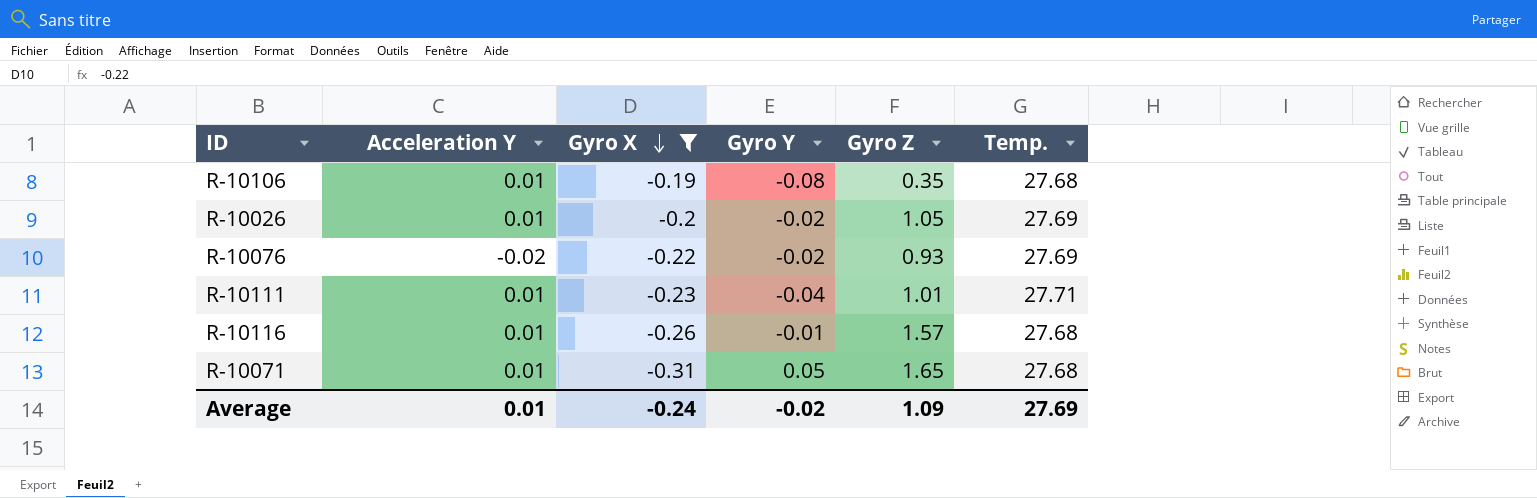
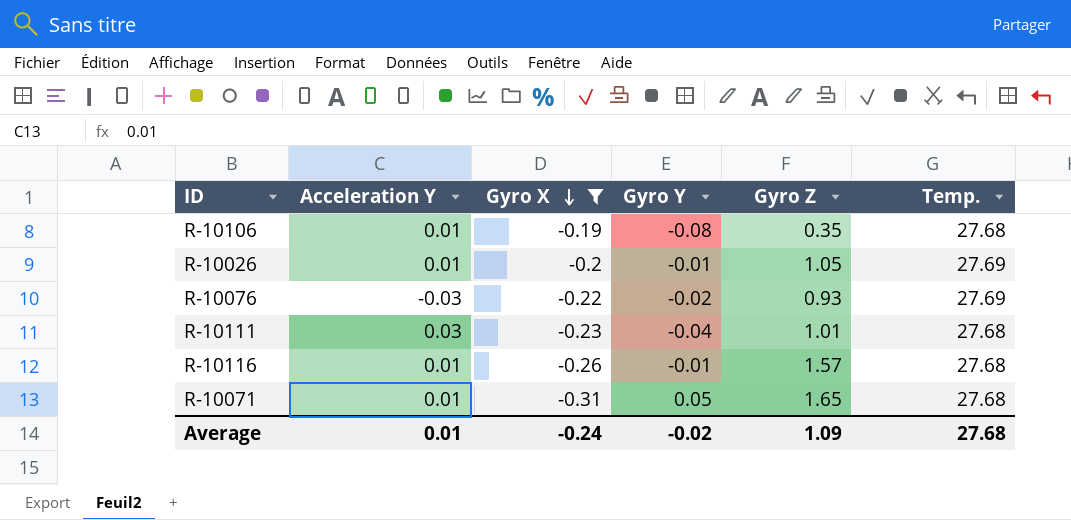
R-10026 | Gyro Y: -0.02 -> -0.01
R-10076 | Acceleration Y: -0.02 -> -0.03
R-10111 | Acceleration Y: 0.01 -> 0.03
R-10111 | Temp.: 27.71 -> 27.68
Average | Temp.: 27.69 -> 27.68

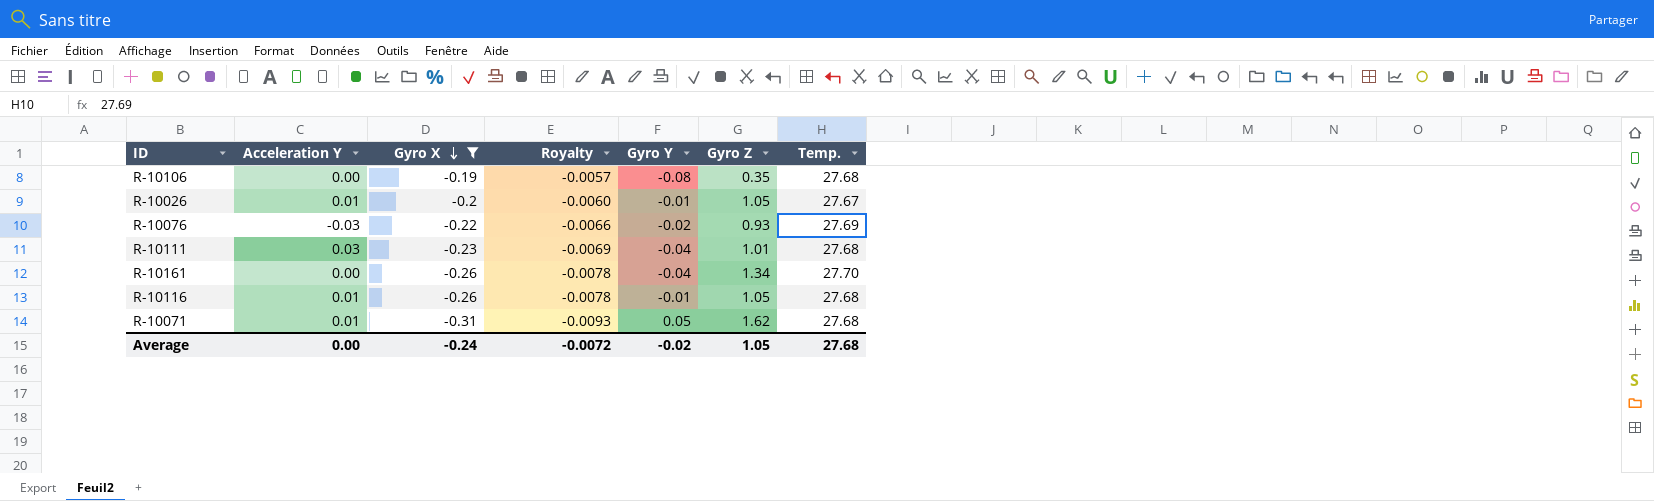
column Royalty | formula: none -> [Gyro X] * 0.03
R-10106 | Acceleration Y: 0.01 -> 0.00
R-10026 | Temp.: 27.69 -> 27.67
row R-10161: none -> 0.00 | -0.26 | -0.0078 | -0.04 | 1.34 | 27.70
R-10116 | Gyro Z: 1.57 -> 1.05
R-10071 | Gyro Z: 1.65 -> 1.62
Average | Acceleration Y: 0.01 -> 0.00
Average | Gyro Z: 1.09 -> 1.05

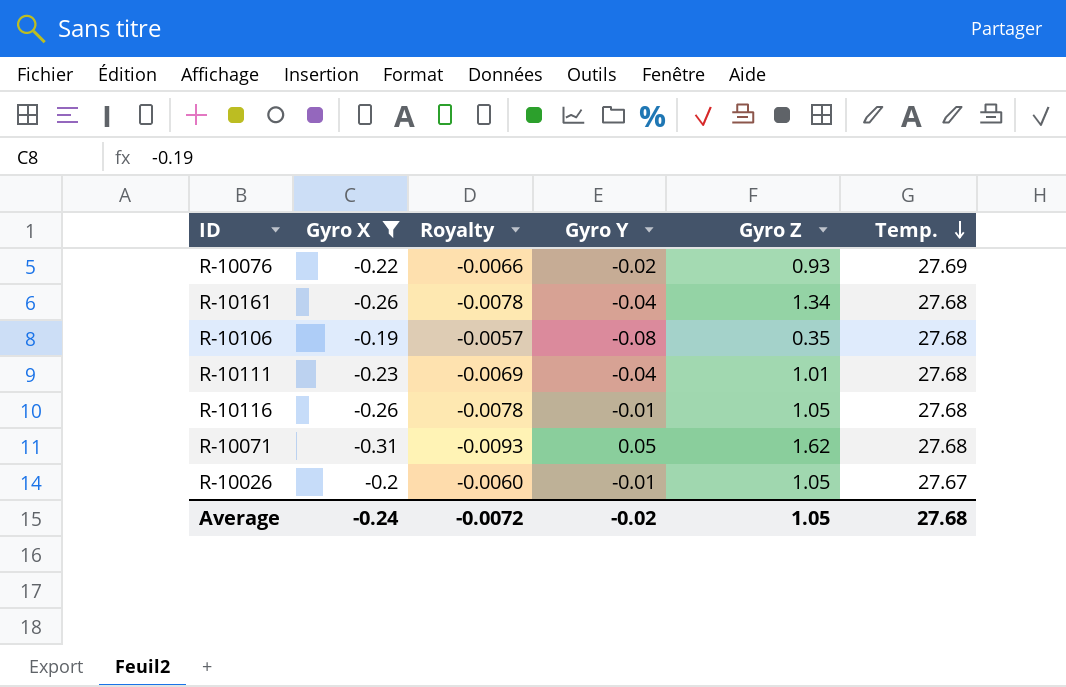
row order: Gyro X descending -> Temp. descending
column Acceleration Y | position: 2 -> none
R-10161 | Temp.: 27.70 -> 27.68

